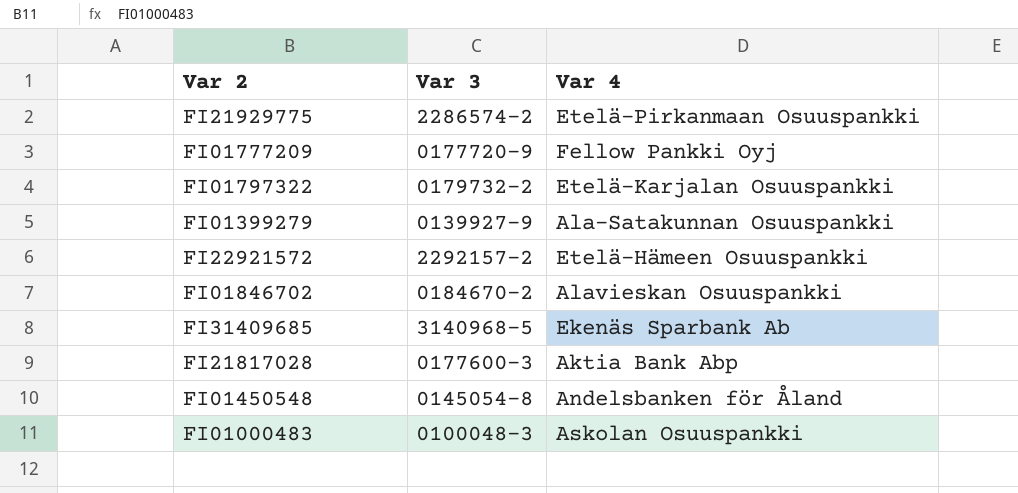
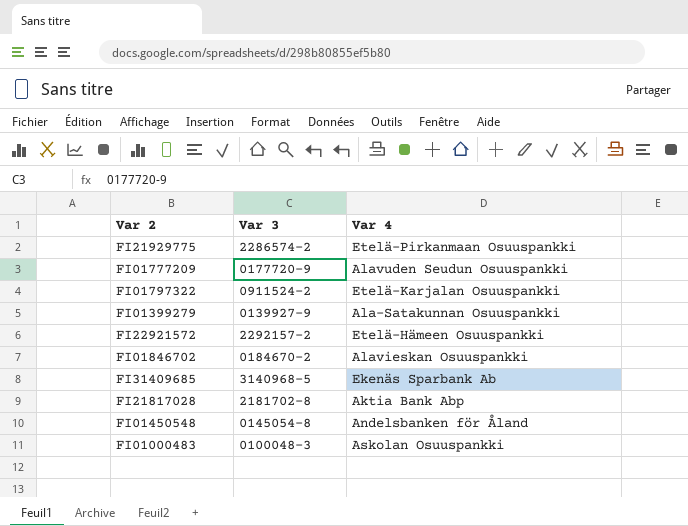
FI01777209 | Var 4: Fellow Pankki Oyj -> Alavuden Seudun Osuuspankki
FI01797322 | Var 3: 0179732-2 -> 0911524-2
FI21817028 | Var 3: 0177600-3 -> 2181702-8

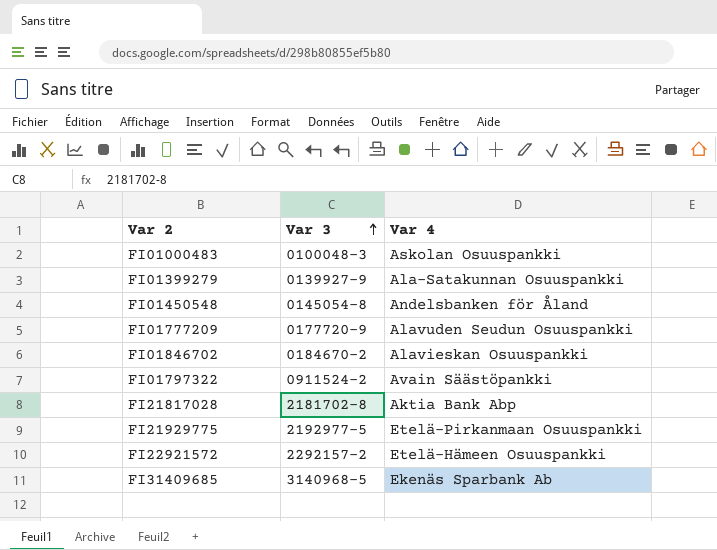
row order: none -> Var 3 ascending
FI01797322 | Var 4: Etelä-Karjalan Osuuspankki -> Avain Säästöpankki
FI21929775 | Var 3: 2286574-2 -> 2192977-5

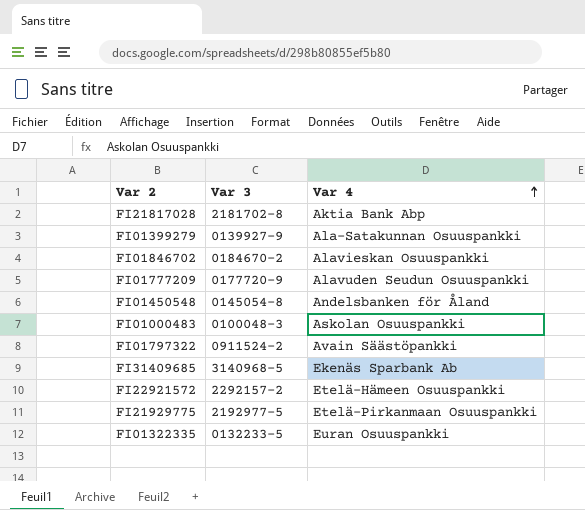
row order: Var 3 ascending -> Var 4 ascending
row FI01322335: none -> 0132233-5 | Euran Osuuspankki

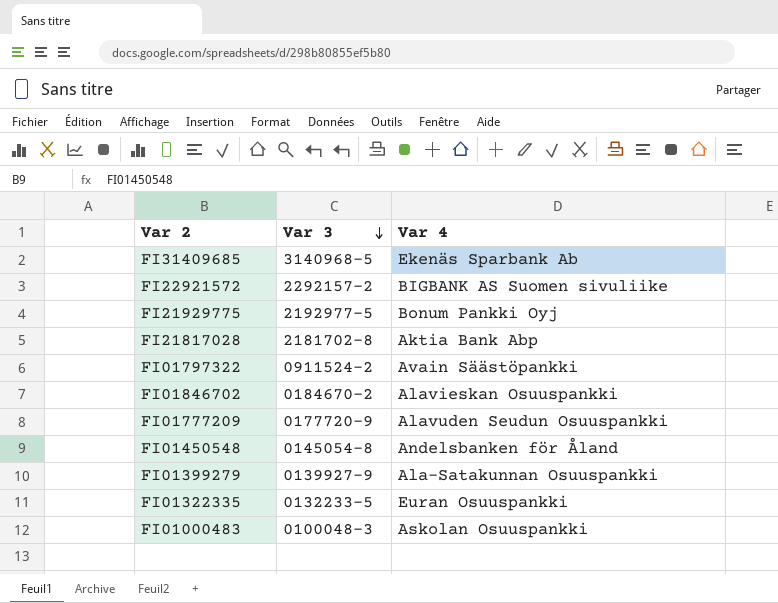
row order: Var 4 ascending -> Var 3 descending
FI22921572 | Var 4: Etelä-Hämeen Osuuspankki -> BIGBANK AS Suomen sivuliike
FI21929775 | Var 4: Etelä-Pirkanmaan Osuuspankki -> Bonum Pankki Oyj

